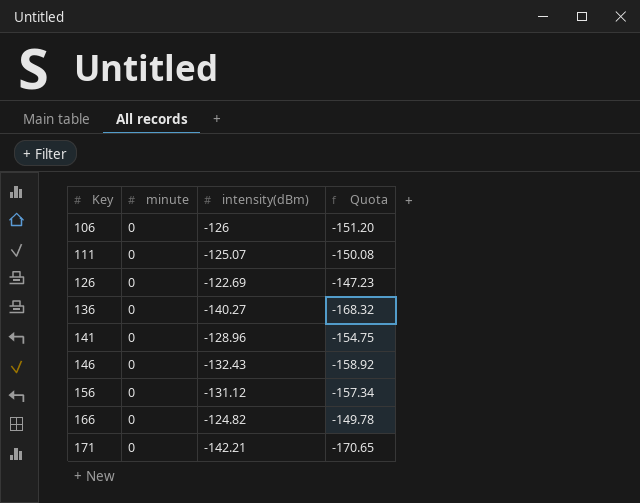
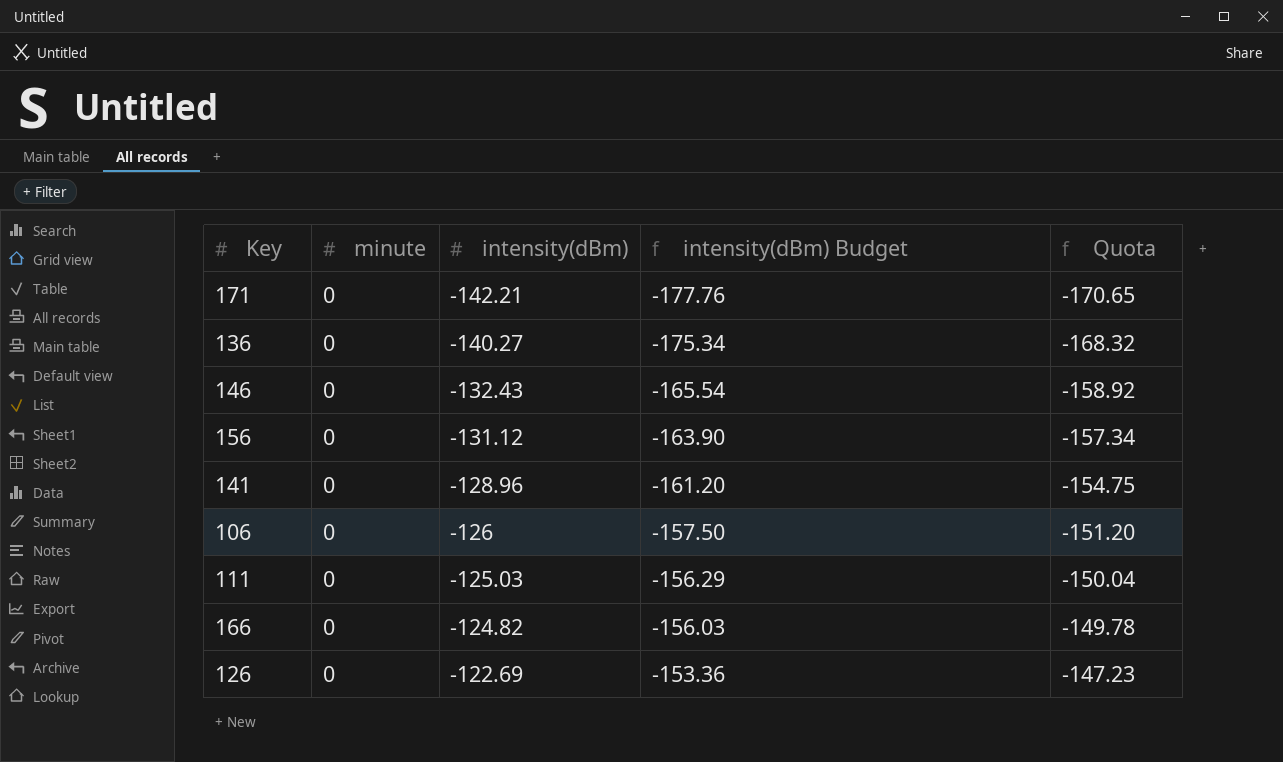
row order: Key ascending -> intensity(dBm) ascending
column intensity(dBm) Budget | formula: none -> [intensity(dBm)] * 1.25
111 | intensity(dBm): -125.07 -> -125.03
111 | Quota: -150.08 -> -150.04

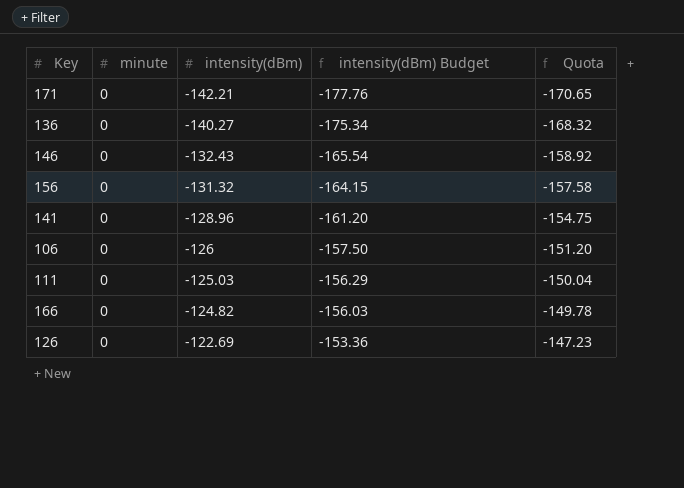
156 | intensity(dBm): -131.12 -> -131.32
156 | intensity(dBm) Budget: -163.90 -> -164.15
156 | Quota: -157.34 -> -157.58

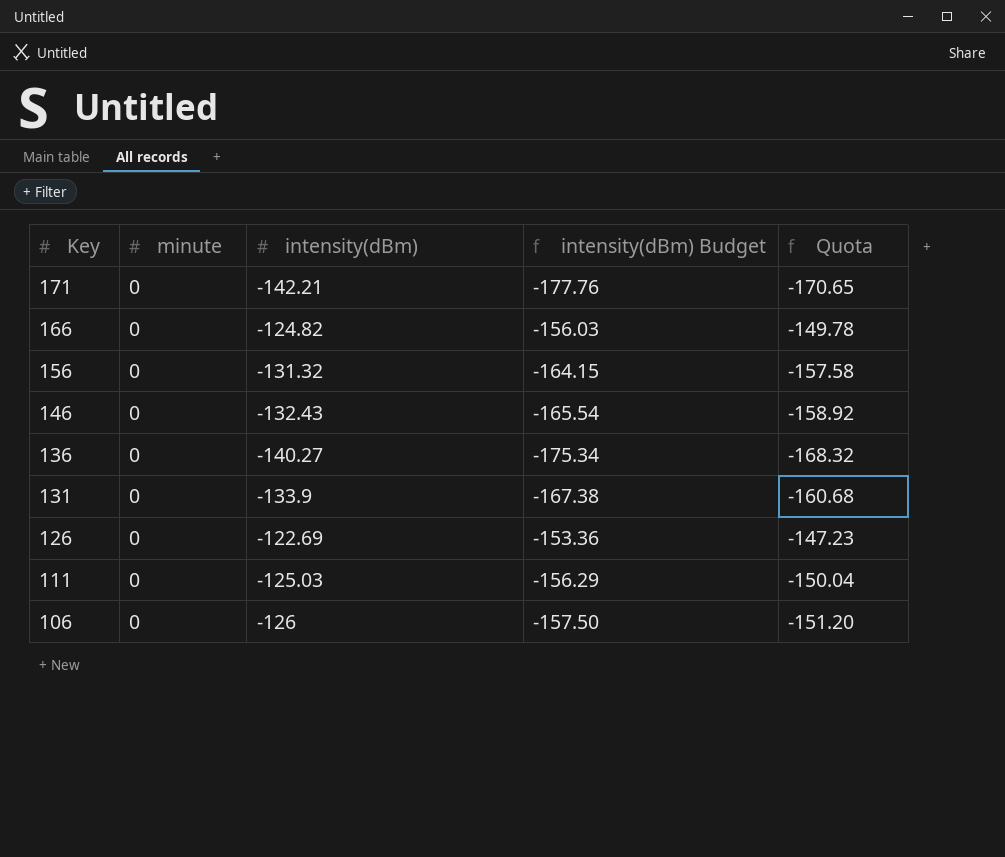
row order: intensity(dBm) ascending -> Key descending
row 141: 0 | -128.96 | -161.20 | -154.75 -> none
row 131: none -> 0 | -133.9 | -167.38 | -160.68

